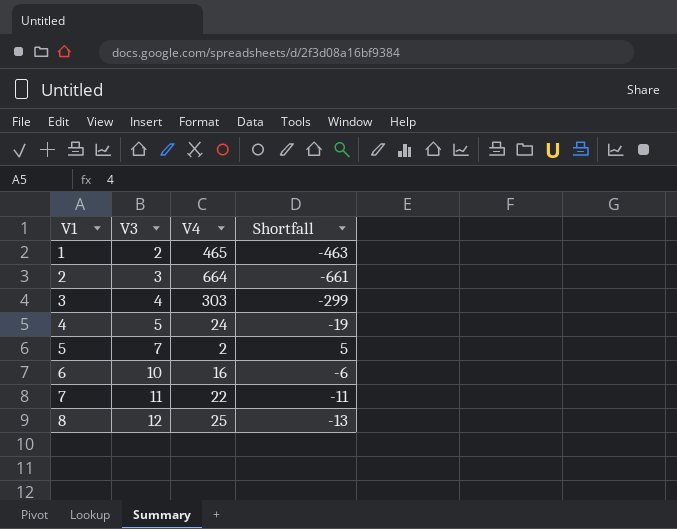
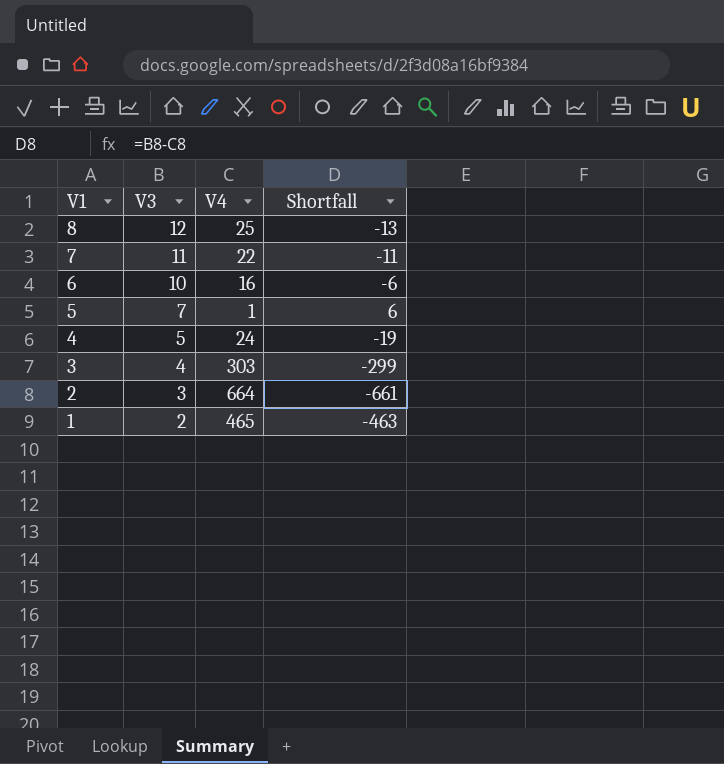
row order: V1 ascending -> V1 descending
5 | V4: 2 -> 1
5 | Shortfall: 5 -> 6

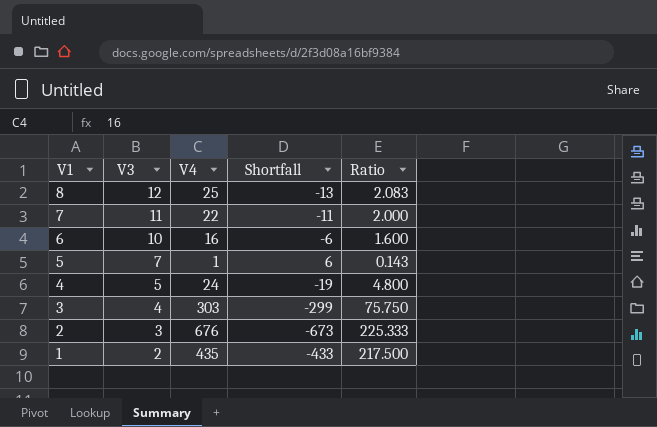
column Ratio | formula: none -> [V4] / [V3]
2 | V4: 664 -> 676
2 | Shortfall: -661 -> -673
1 | V4: 465 -> 435
1 | Shortfall: -463 -> -433

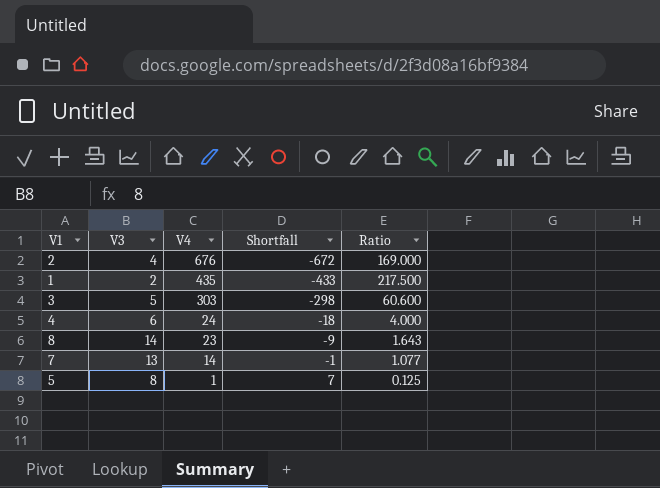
row order: V1 descending -> V4 descending
row 6: 10 | 16 | -6 | 1.600 -> none
2 | V3: 3 -> 4
2 | Shortfall: -673 -> -672
2 | Ratio: 225.333 -> 169.000
3 | V3: 4 -> 5
3 | Shortfall: -299 -> -298
3 | Ratio: 75.750 -> 60.600
4 | V3: 5 -> 6
4 | Shortfall: -19 -> -18
4 | Ratio: 4.800 -> 4.000
8 | V3: 12 -> 14
8 | V4: 25 -> 23
8 | Shortfall: -13 -> -9
8 | Ratio: 2.083 -> 1.643
7 | V3: 11 -> 13
7 | V4: 22 -> 14
7 | Shortfall: -11 -> -1
7 | Ratio: 2.000 -> 1.077
5 | V3: 7 -> 8
5 | Shortfall: 6 -> 7
5 | Ratio: 0.143 -> 0.125

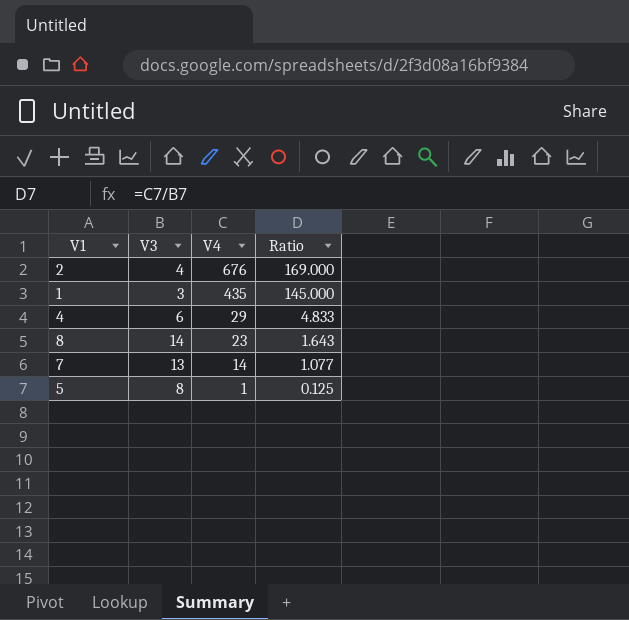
column Shortfall | formula: [V3] - [V4] -> none
row 3: 5 | 303 | -298 | 60.600 -> none
1 | V3: 2 -> 3
1 | Ratio: 217.500 -> 145.000
4 | V4: 24 -> 29
4 | Ratio: 4.000 -> 4.833

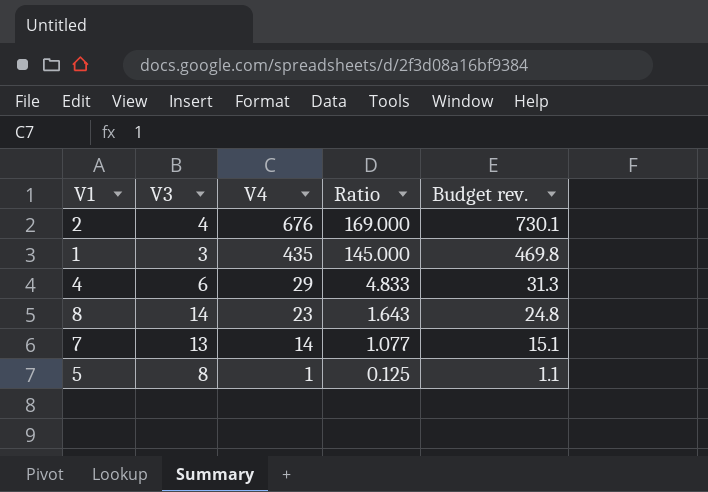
column Budget rev. | formula: none -> [V4] * 1.08

